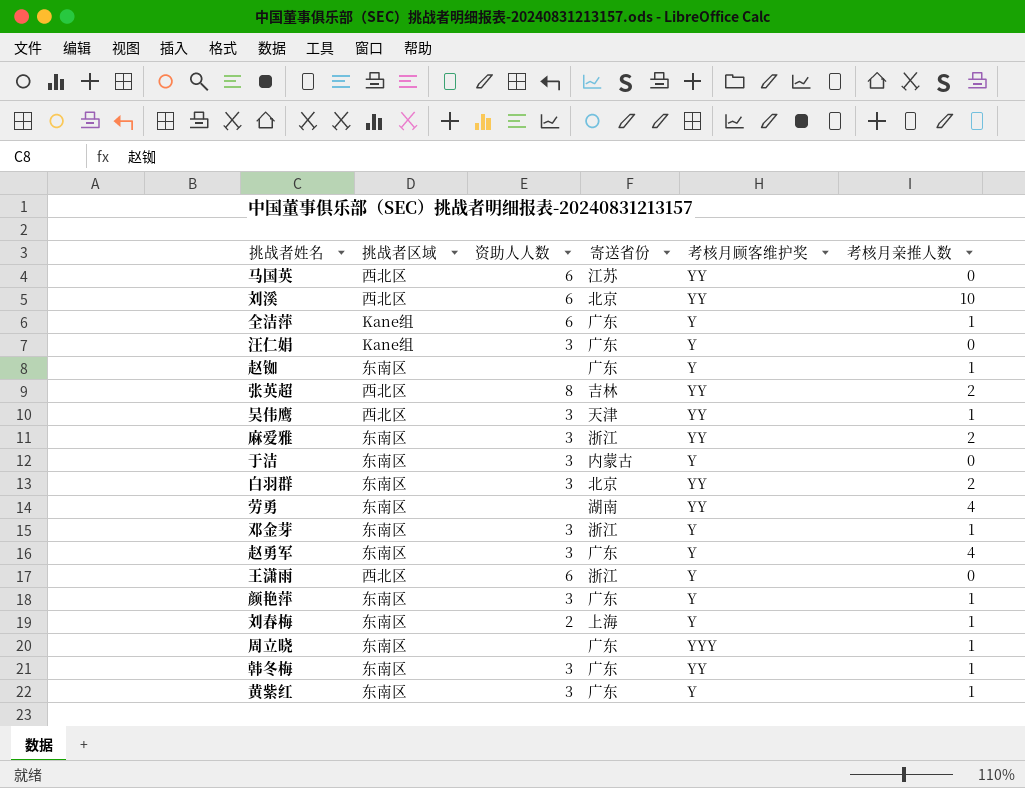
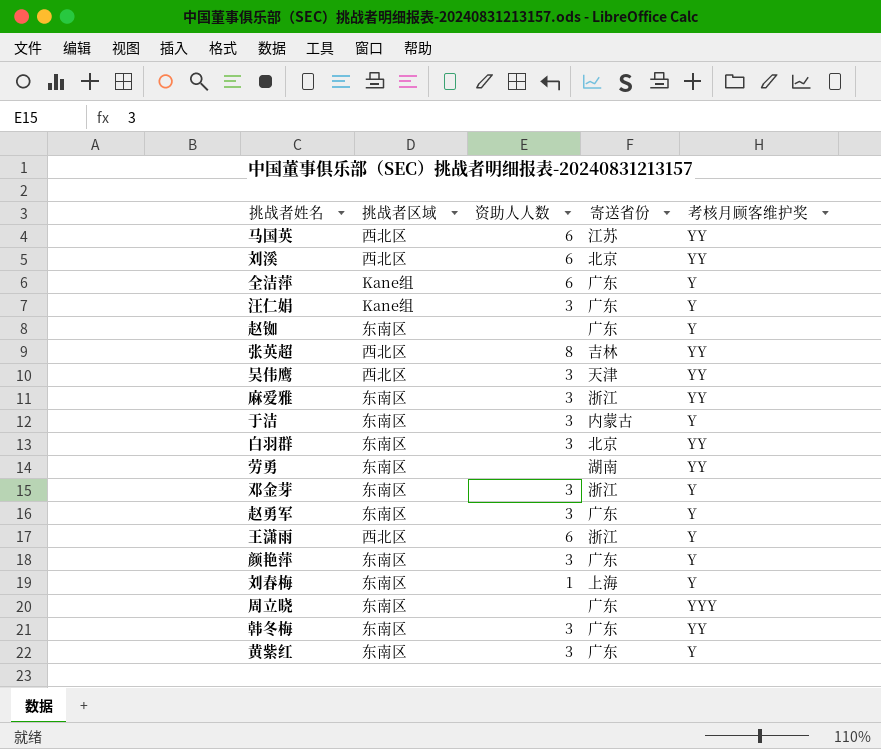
column 考核月亲推人数 | position: 6 -> none
刘春梅 | 资助人人数: 2 -> 1

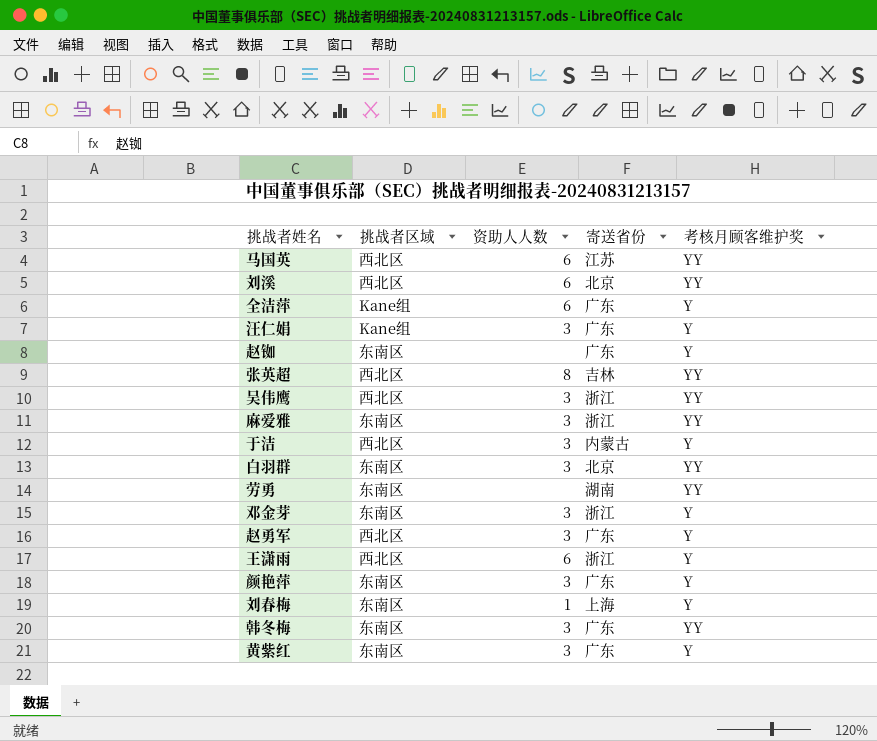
row 周立晓: 东南区 | none | 广东 | YYY -> none
吴伟鹰 | 寄送省份: 天津 -> 浙江
于洁 | 挑战者区域: 东南区 -> 西北区
赵勇军 | 挑战者区域: 东南区 -> 西北区

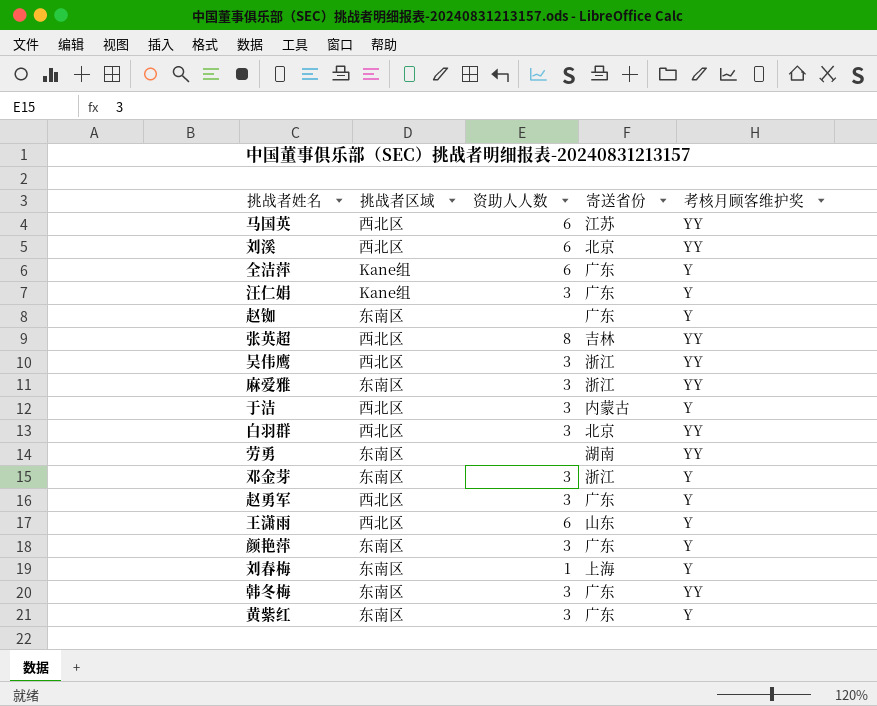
白羽群 | 挑战者区域: 东南区 -> 西北区
王潇雨 | 寄送省份: 浙江 -> 山东

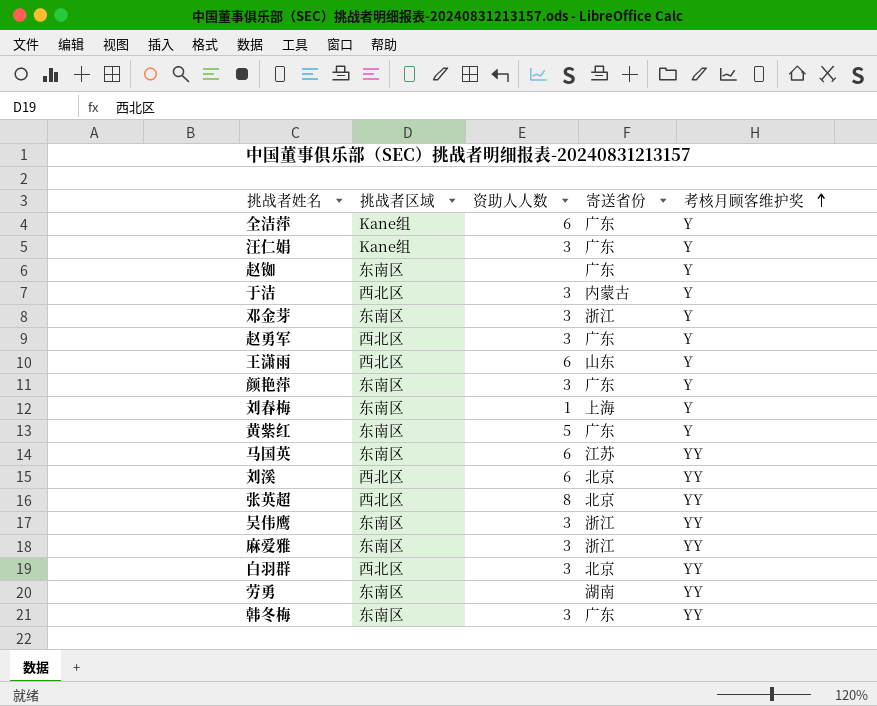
row order: none -> 考核月顾客维护奖 ascending
黄紫红 | 资助人人数: 3 -> 5
马国英 | 挑战者区域: 西北区 -> 东南区
张英超 | 寄送省份: 吉林 -> 北京
吴伟鹰 | 挑战者区域: 西北区 -> 东南区

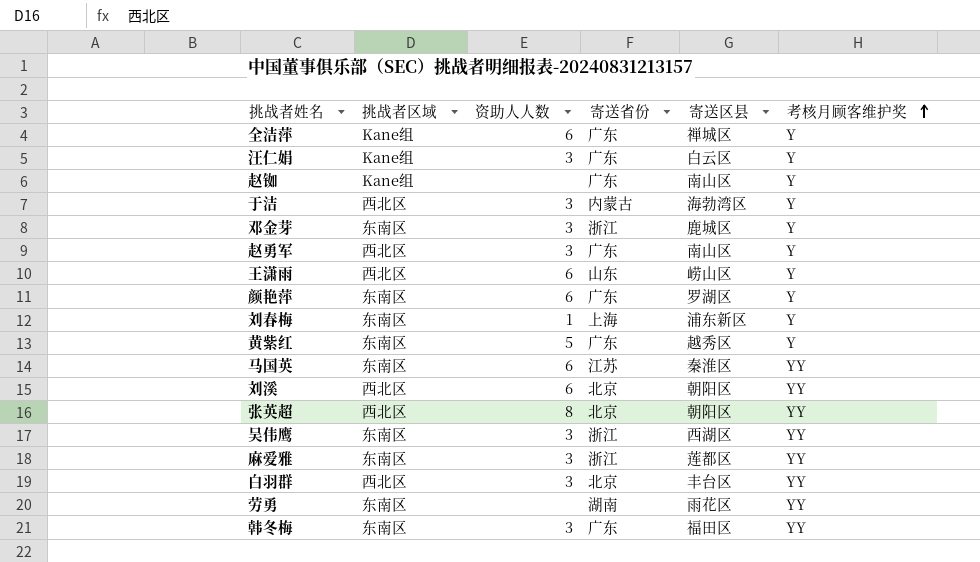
column 寄送区县 | position: none -> 5
赵铷 | 挑战者区域: 东南区 -> Kane组
颜艳萍 | 资助人人数: 3 -> 6

